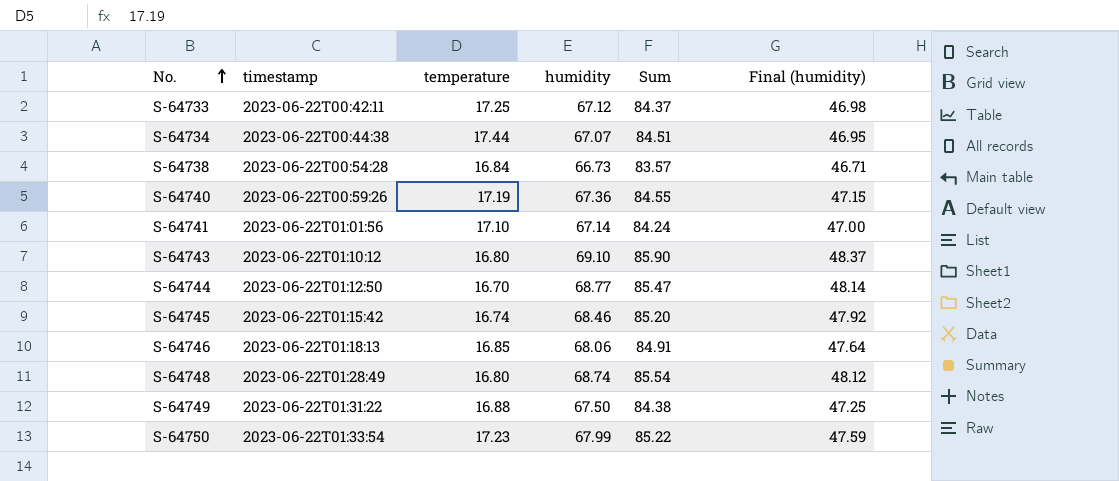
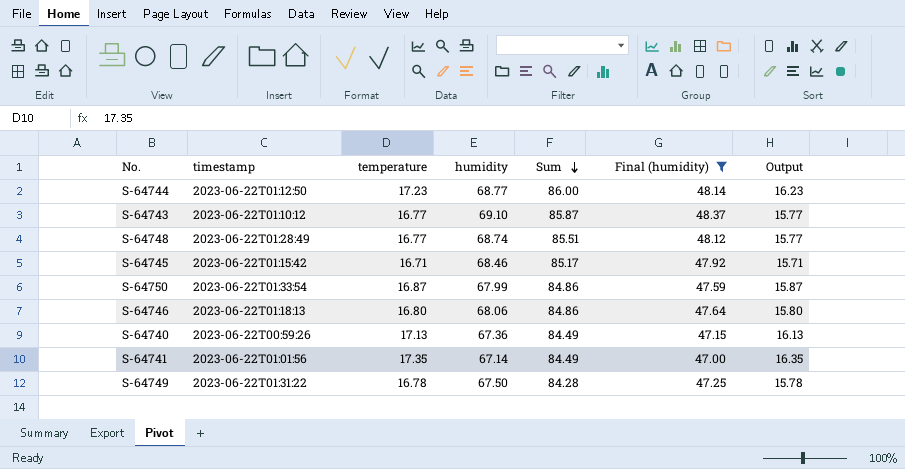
filter: none -> Final (humidity) >= 47.00
row order: No. ascending -> Sum descending
column Output | formula: none -> [temperature] - 1
S-64744 | temperature: 16.70 -> 17.23
S-64744 | Sum: 85.47 -> 86.00
S-64743 | temperature: 16.80 -> 16.77
S-64743 | Sum: 85.90 -> 85.87
S-64748 | temperature: 16.80 -> 16.77
S-64748 | Sum: 85.54 -> 85.51
S-64745 | temperature: 16.74 -> 16.71
S-64745 | Sum: 85.20 -> 85.17
S-64750 | temperature: 17.23 -> 16.87
S-64750 | Sum: 85.22 -> 84.86
S-64746 | temperature: 16.85 -> 16.80
S-64746 | Sum: 84.91 -> 84.86
S-64740 | temperature: 17.19 -> 17.13
S-64740 | Sum: 84.55 -> 84.49
S-64741 | temperature: 17.10 -> 17.35
S-64741 | Sum: 84.24 -> 84.49
S-64749 | temperature: 16.88 -> 16.78
S-64749 | Sum: 84.38 -> 84.28

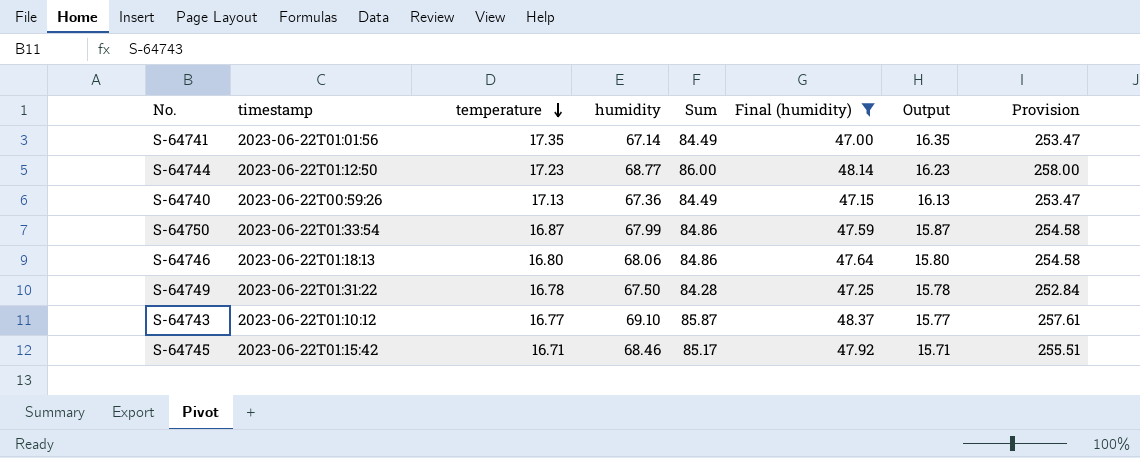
row order: Sum descending -> temperature descending
column Provision | formula: none -> [Sum] * 3
row S-64748: 2023-06-22T01:28:49 | 16.77 | 68.74 | 85.51 | 48.12 | 15.77 -> none

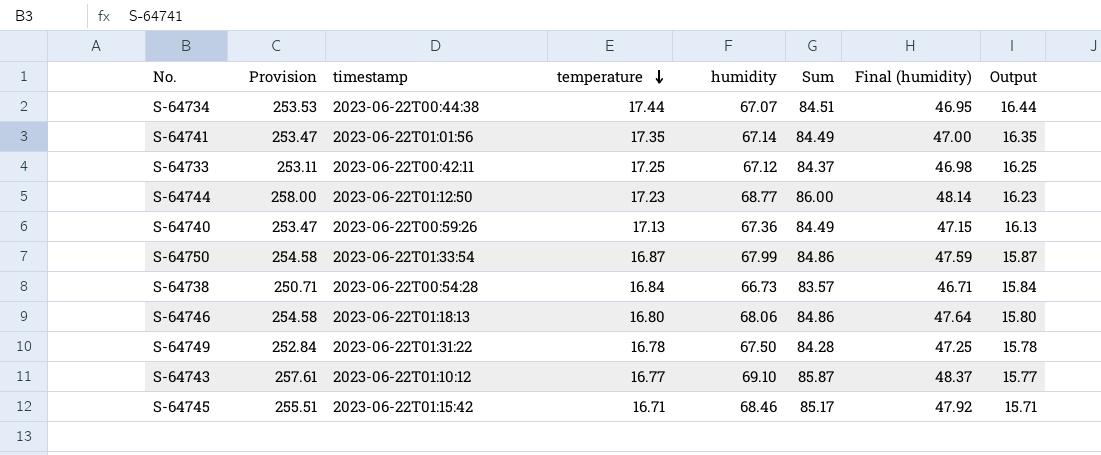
filter: Final (humidity) >= 47.00 -> none
column Provision | position: 8 -> 2

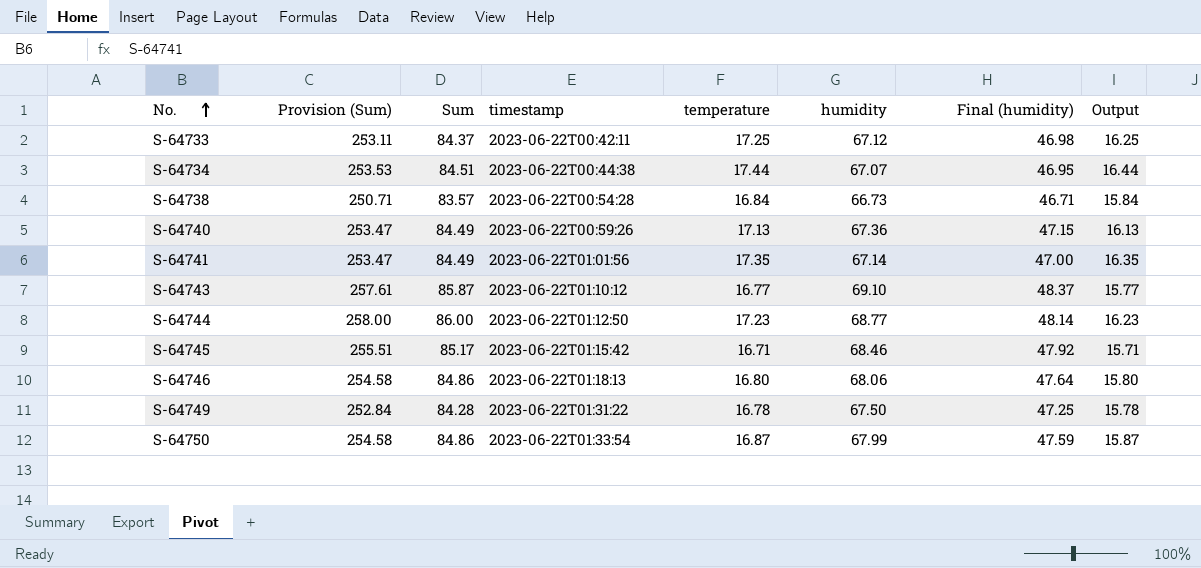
row order: temperature descending -> No. ascending
column name: Provision -> Provision (Sum)
column Sum | position: 6 -> 3

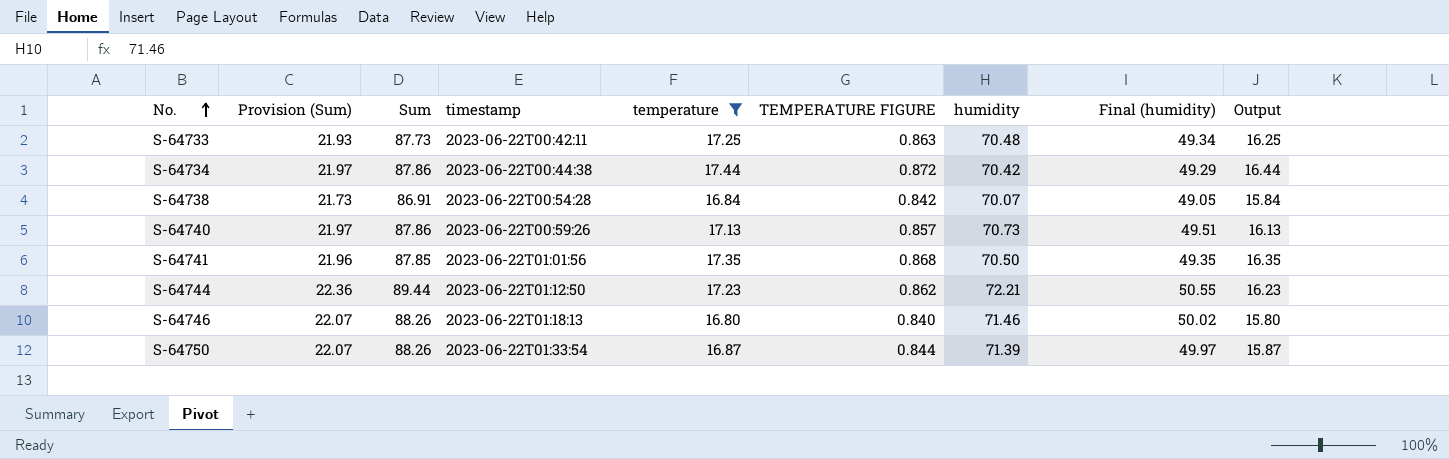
filter: none -> temperature >= 16.80
column Provision (Sum) | formula: [Sum] * 3 -> [Sum] * 0.25
column TEMPERATURE FIGURE | formula: none -> [temperature] * 0.05
S-64733 | Sum: 84.37 -> 87.73
S-64733 | humidity: 67.12 -> 70.48
S-64733 | Final (humidity): 46.98 -> 49.34
S-64734 | Sum: 84.51 -> 87.86
S-64734 | humidity: 67.07 -> 70.42
S-64734 | Final (humidity): 46.95 -> 49.29
S-64738 | Sum: 83.57 -> 86.91
S-64738 | humidity: 66.73 -> 70.07
S-64738 | Final (humidity): 46.71 -> 49.05
S-64740 | Sum: 84.49 -> 87.86
S-64740 | humidity: 67.36 -> 70.73
S-64740 | Final (humidity): 47.15 -> 49.51
S-64741 | Sum: 84.49 -> 87.85
S-64741 | humidity: 67.14 -> 70.50
S-64741 | Final (humidity): 47.00 -> 49.35
S-64744 | Sum: 86.00 -> 89.44
S-64744 | humidity: 68.77 -> 72.21
S-64744 | Final (humidity): 48.14 -> 50.55
S-64746 | Sum: 84.86 -> 88.26
S-64746 | humidity: 68.06 -> 71.46
S-64746 | Final (humidity): 47.64 -> 50.02
S-64750 | Sum: 84.86 -> 88.26
S-64750 | humidity: 67.99 -> 71.39
S-64750 | Final (humidity): 47.59 -> 49.97

